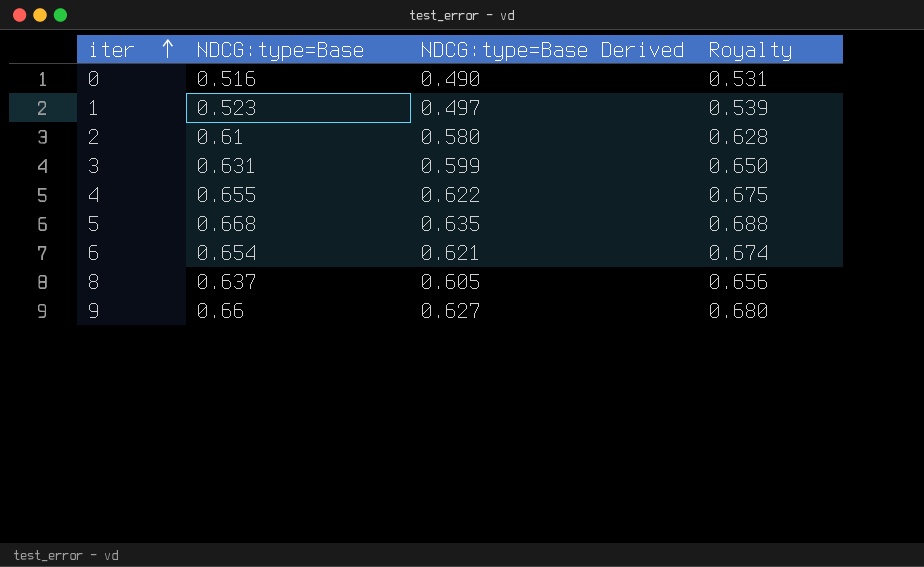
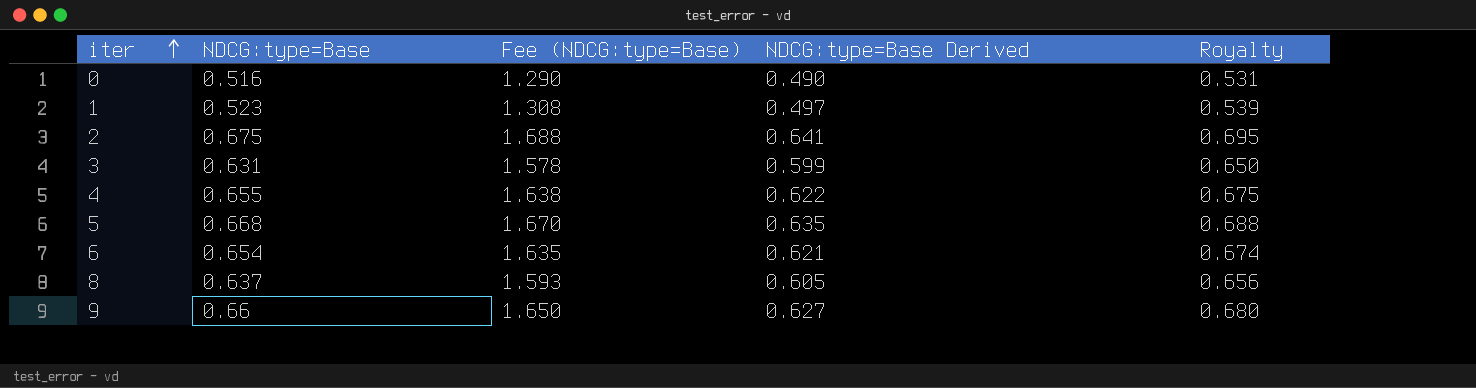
column Fee (NDCG:type=Base) | formula: none -> [NDCG:type=Base] * 2.5
2 | NDCG:type=Base: 0.61 -> 0.675
2 | NDCG:type=Base Derived: 0.580 -> 0.641
2 | Royalty: 0.628 -> 0.695

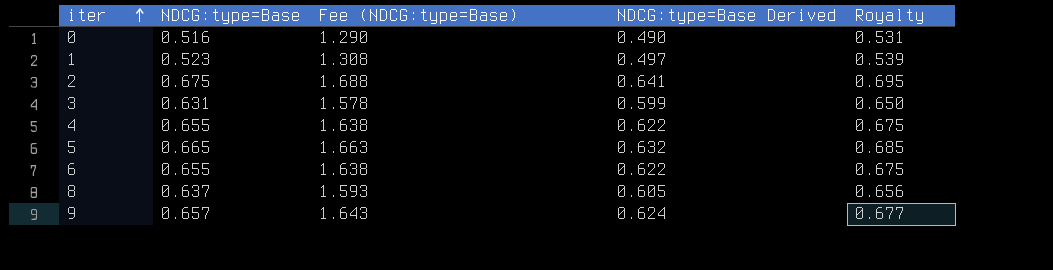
5 | NDCG:type=Base: 0.668 -> 0.665
5 | Fee (NDCG:type=Base): 1.670 -> 1.663
5 | NDCG:type=Base Derived: 0.635 -> 0.632
5 | Royalty: 0.688 -> 0.685
6 | NDCG:type=Base: 0.654 -> 0.655
6 | Fee (NDCG:type=Base): 1.635 -> 1.638
6 | NDCG:type=Base Derived: 0.621 -> 0.622
6 | Royalty: 0.674 -> 0.675
9 | NDCG:type=Base: 0.66 -> 0.657
9 | Fee (NDCG:type=Base): 1.650 -> 1.643
9 | NDCG:type=Base Derived: 0.627 -> 0.624
9 | Royalty: 0.680 -> 0.677

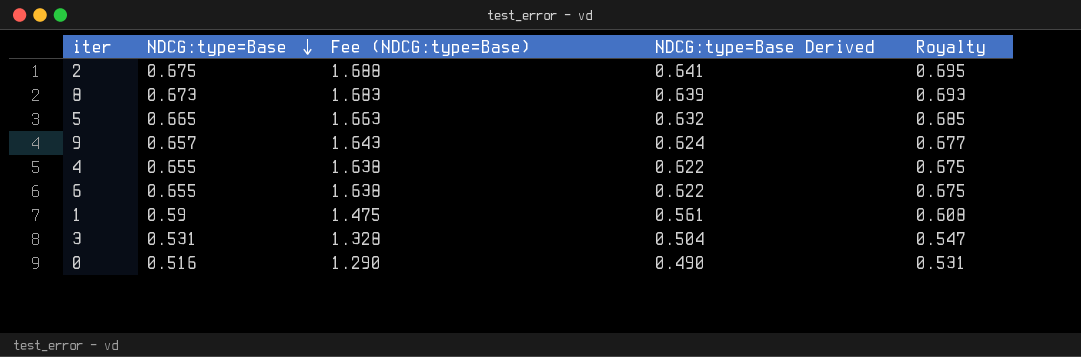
row order: iter ascending -> NDCG:type=Base descending
8 | NDCG:type=Base: 0.637 -> 0.673
8 | Fee (NDCG:type=Base): 1.593 -> 1.683
8 | NDCG:type=Base Derived: 0.605 -> 0.639
8 | Royalty: 0.656 -> 0.693
1 | NDCG:type=Base: 0.523 -> 0.59
1 | Fee (NDCG:type=Base): 1.308 -> 1.475
1 | NDCG:type=Base Derived: 0.497 -> 0.561
1 | Royalty: 0.539 -> 0.608
3 | NDCG:type=Base: 0.631 -> 0.531
3 | Fee (NDCG:type=Base): 1.578 -> 1.328
3 | NDCG:type=Base Derived: 0.599 -> 0.504
3 | Royalty: 0.650 -> 0.547

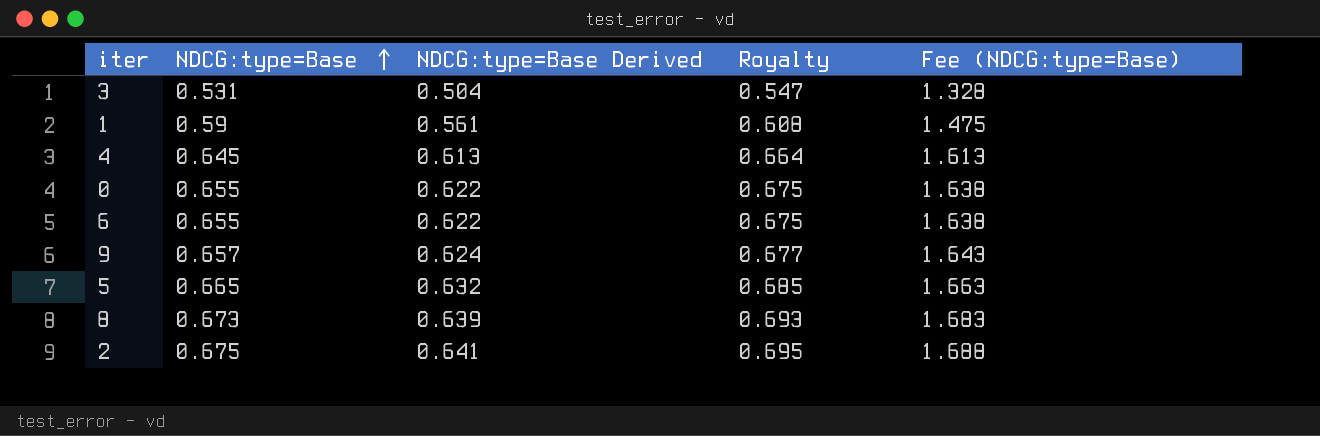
row order: NDCG:type=Base descending -> NDCG:type=Base ascending
column Fee (NDCG:type=Base) | position: 3 -> 5
4 | NDCG:type=Base: 0.655 -> 0.645
4 | NDCG:type=Base Derived: 0.622 -> 0.613
4 | Royalty: 0.675 -> 0.664
4 | Fee (NDCG:type=Base): 1.638 -> 1.613
0 | NDCG:type=Base: 0.516 -> 0.655
0 | NDCG:type=Base Derived: 0.490 -> 0.622
0 | Royalty: 0.531 -> 0.675
0 | Fee (NDCG:type=Base): 1.290 -> 1.638

